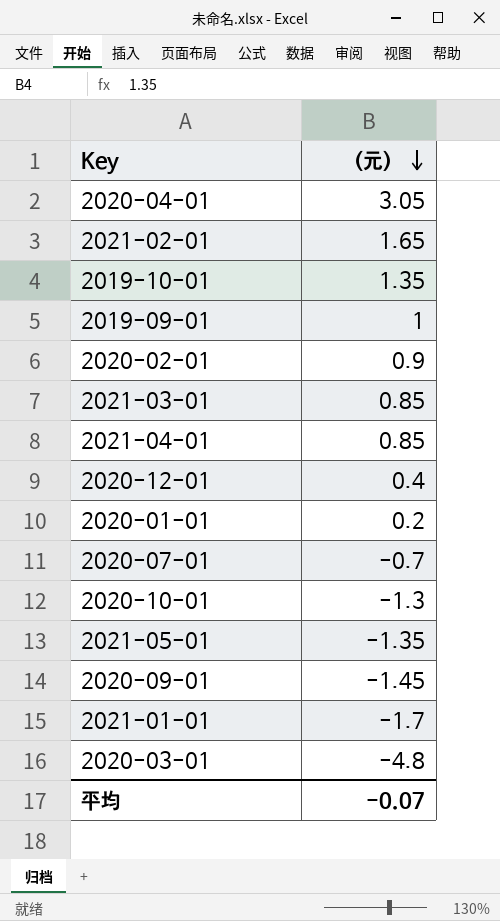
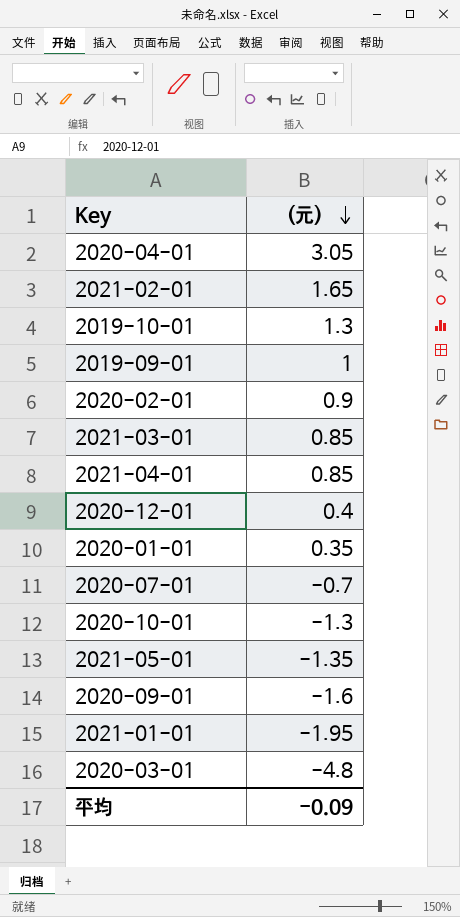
2019-10-01 | (元): 1.35 -> 1.3
2020-01-01 | (元): 0.2 -> 0.35
2020-09-01 | (元): -1.45 -> -1.6
2021-01-01 | (元): -1.7 -> -1.95
平均 | (元): -0.07 -> -0.09

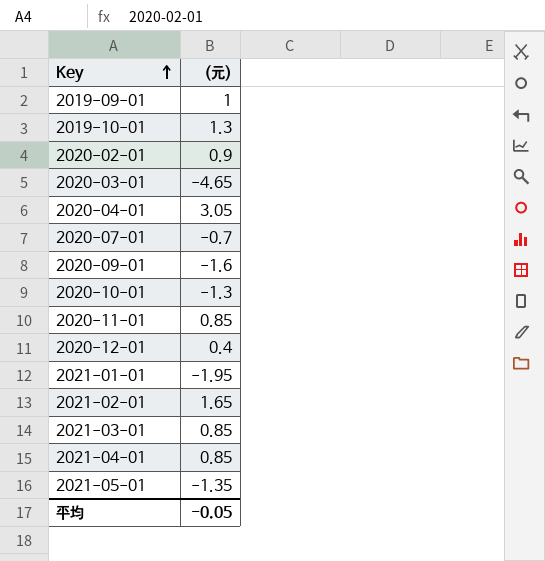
row order: (元) descending -> Key ascending
row 2020-01-01: 0.35 -> none
2020-03-01 | (元): -4.8 -> -4.65
row 2020-11-01: none -> 0.85
平均 | (元): -0.09 -> -0.05

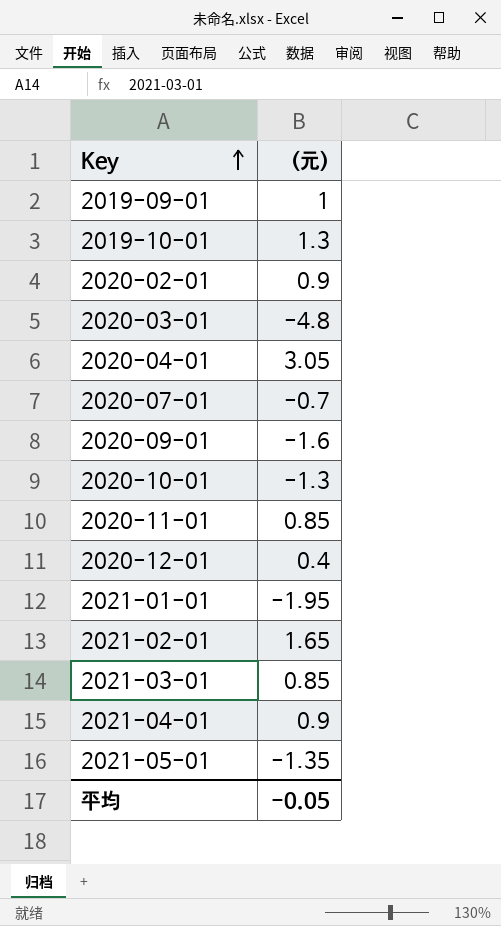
2020-03-01 | (元): -4.65 -> -4.8
2021-04-01 | (元): 0.85 -> 0.9

